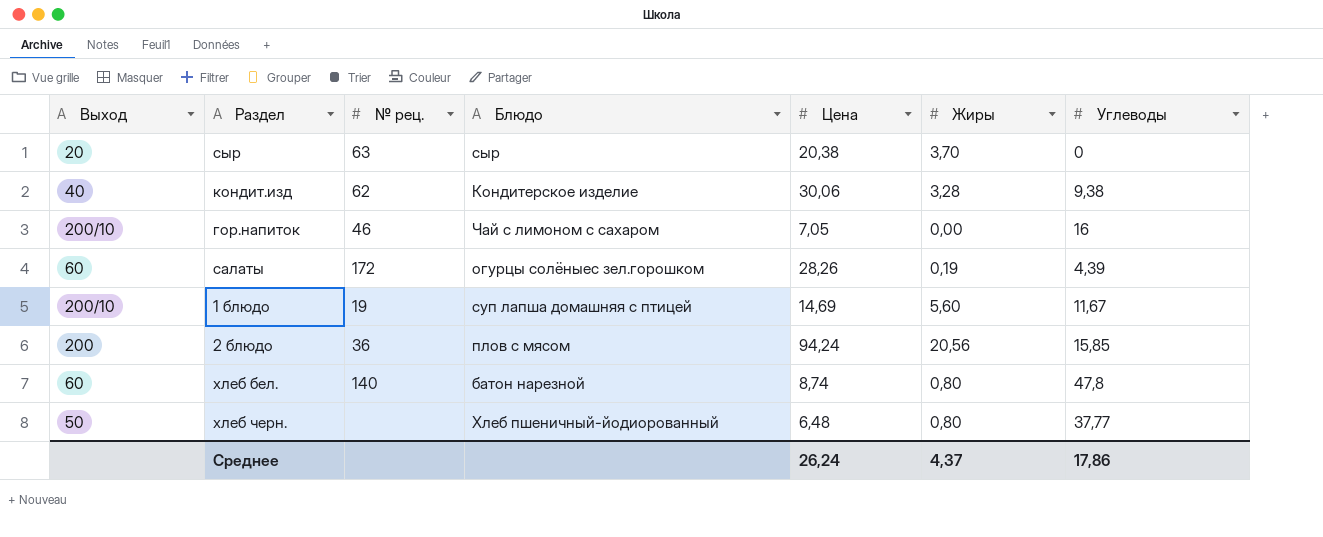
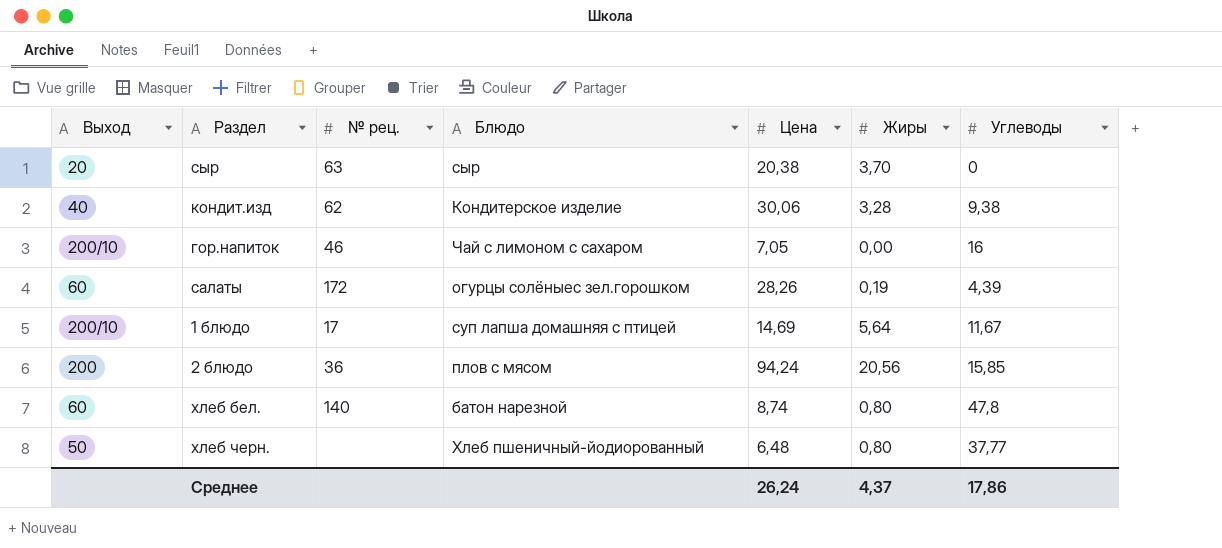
1 блюдо | № рец.: 19 -> 17
1 блюдо | Жиры: 5,60 -> 5,64

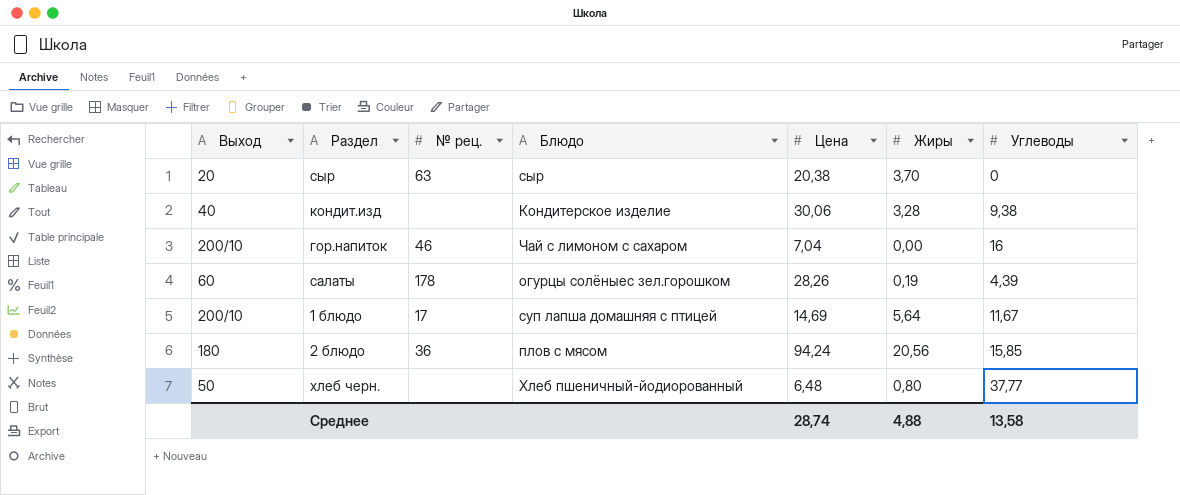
row хлеб бел.: 60 | 140 | батон нарезной | 8,74 | 0,80 | 47,8 -> none
кондит.изд | № рец.: 62 -> none
гор.напиток | Цена: 7,05 -> 7,04
салаты | № рец.: 172 -> 178
2 блюдо | Выход: 200 -> 180
Среднее | Цена: 26,24 -> 28,74
Среднее | Жиры: 4,37 -> 4,88
Среднее | Углеводы: 17,86 -> 13,58

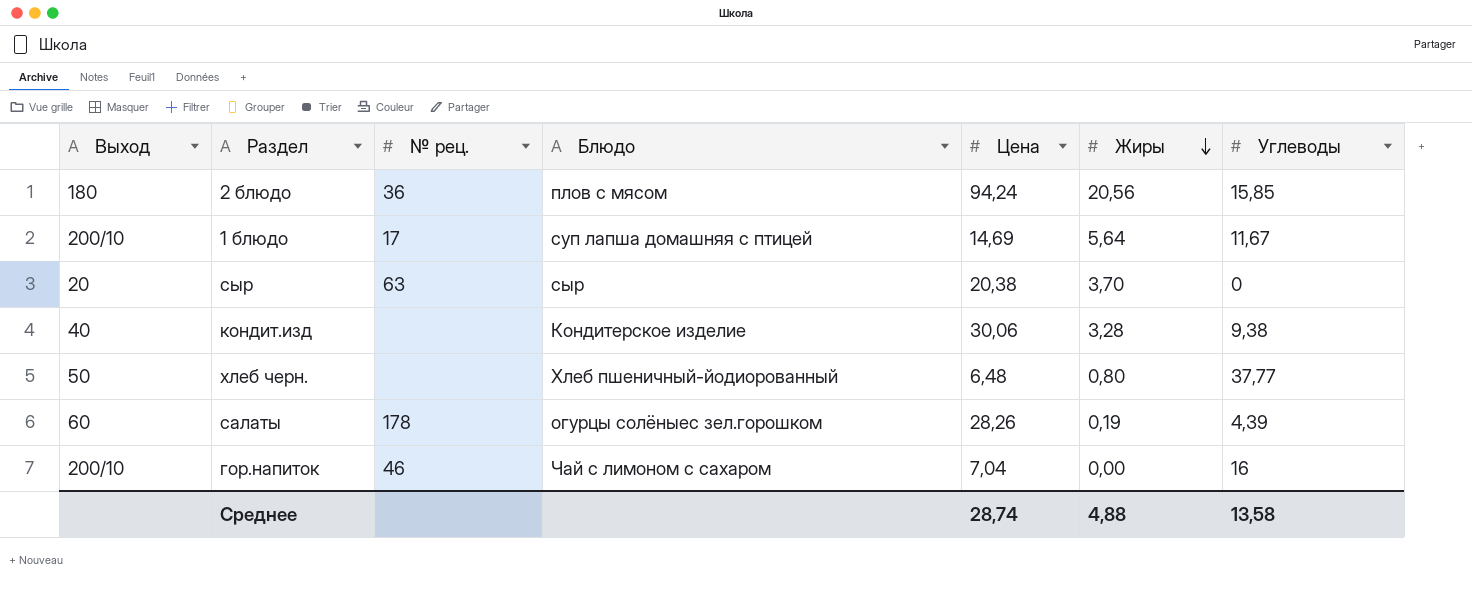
row order: none -> Жиры descending

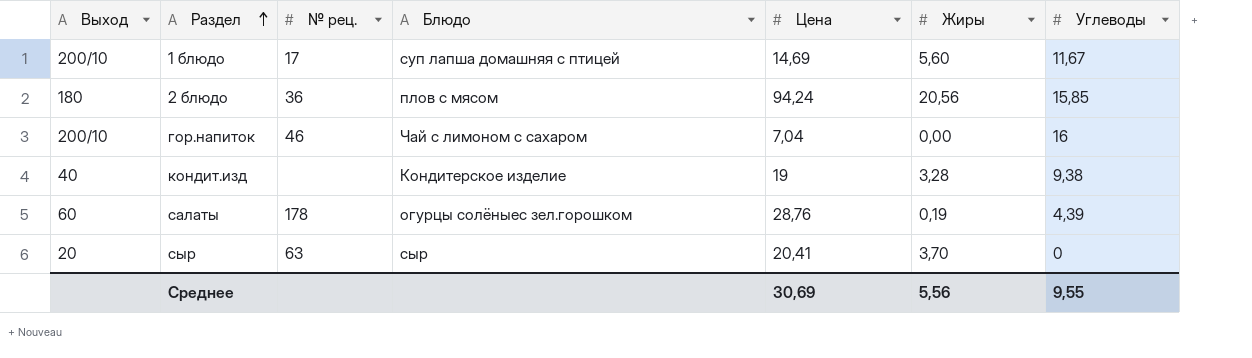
row order: Жиры descending -> Раздел ascending
row хлеб черн.: 50 | none | Хлеб пшеничный-йодиорованный | 6,48 | 0,80 | 37,77 -> none
1 блюдо | Жиры: 5,64 -> 5,60
кондит.изд | Цена: 30,06 -> 19
салаты | Цена: 28,26 -> 28,76
сыр | Цена: 20,38 -> 20,41
Среднее | Цена: 28,74 -> 30,69
Среднее | Жиры: 4,88 -> 5,56
Среднее | Углеводы: 13,58 -> 9,55

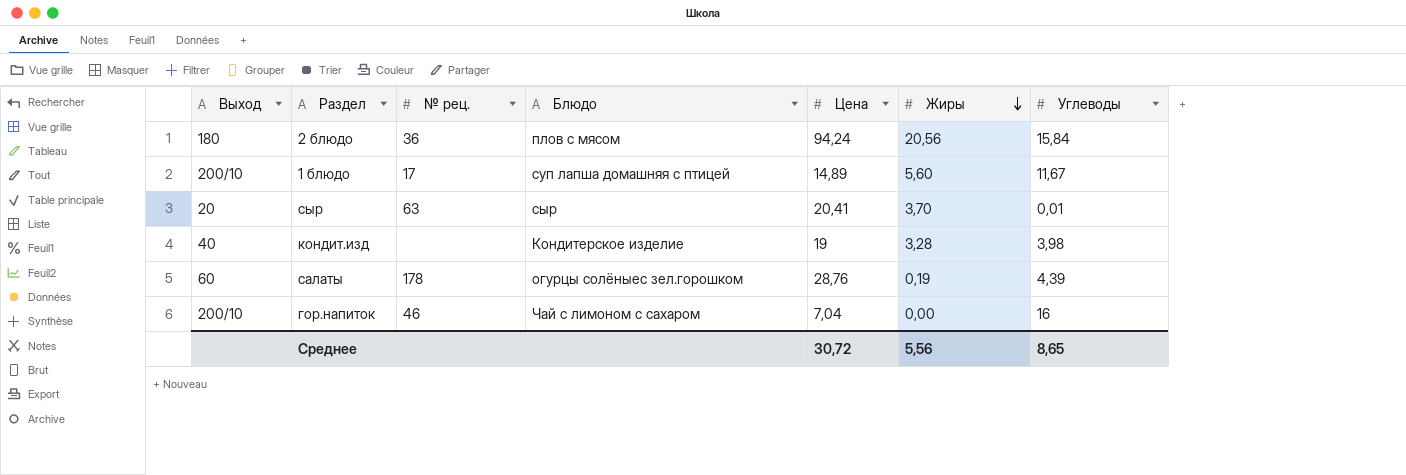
row order: Раздел ascending -> Жиры descending
2 блюдо | Углеводы: 15,85 -> 15,84
1 блюдо | Цена: 14,69 -> 14,89
сыр | Углеводы: 0 -> 0,01
кондит.изд | Углеводы: 9,38 -> 3,98
Среднее | Цена: 30,69 -> 30,72
Среднее | Углеводы: 9,55 -> 8,65

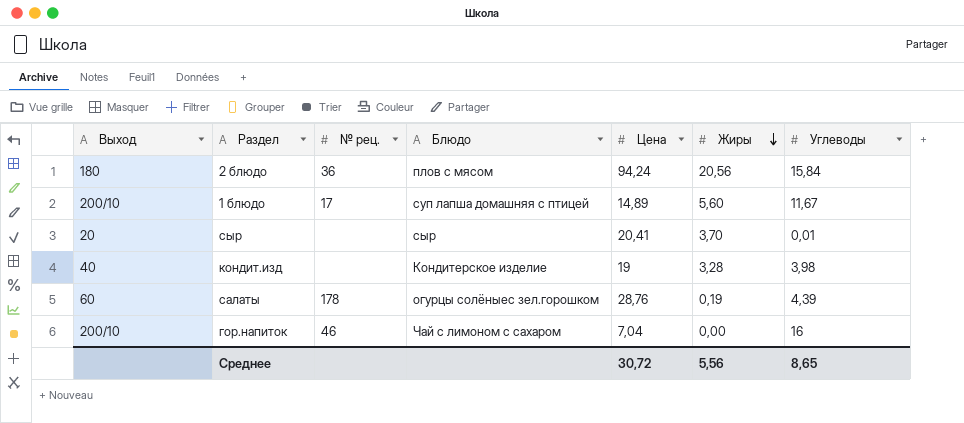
сыр | № рец.: 63 -> none

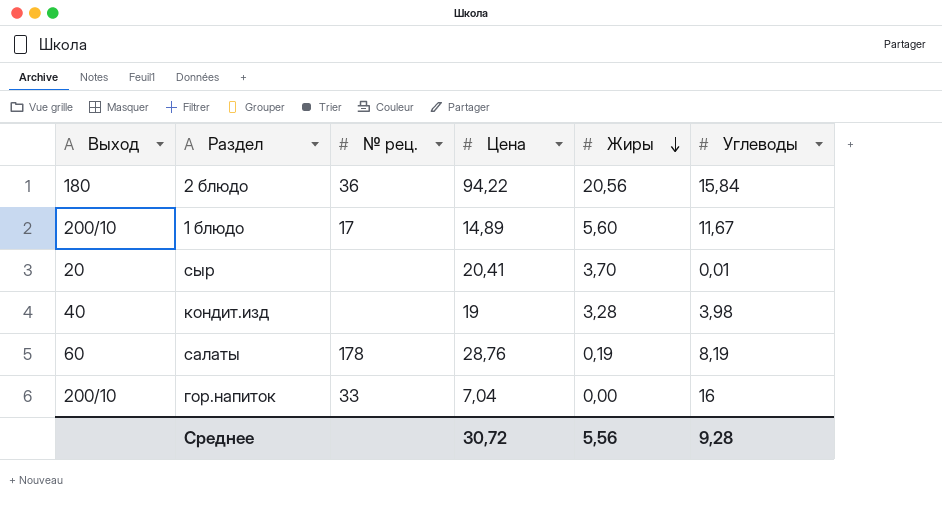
column Блюдо | position: 4 -> none
2 блюдо | Цена: 94,24 -> 94,22
салаты | Углеводы: 4,39 -> 8,19
гор.напиток | № рец.: 46 -> 33
Среднее | Углеводы: 8,65 -> 9,28

